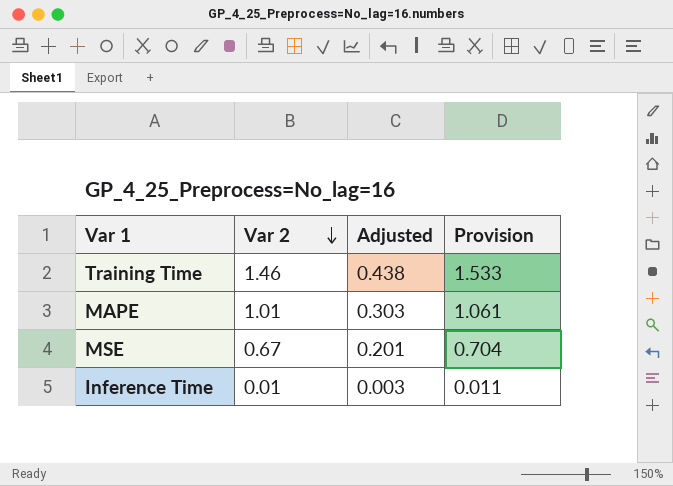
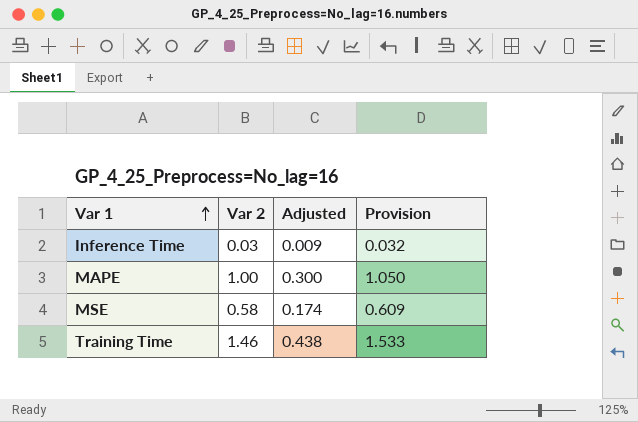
row order: Var 2 descending -> Var 1 ascending
Inference Time | Var 2: 0.01 -> 0.03
Inference Time | Adjusted: 0.003 -> 0.009
Inference Time | Provision: 0.011 -> 0.032
MAPE | Var 2: 1.01 -> 1.00
MAPE | Adjusted: 0.303 -> 0.300
MAPE | Provision: 1.061 -> 1.050
MSE | Var 2: 0.67 -> 0.58
MSE | Adjusted: 0.201 -> 0.174
MSE | Provision: 0.704 -> 0.609

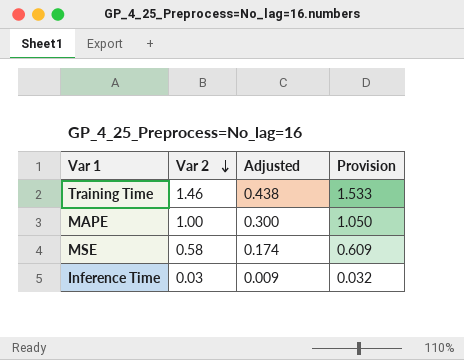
row order: Var 1 ascending -> Var 2 descending

